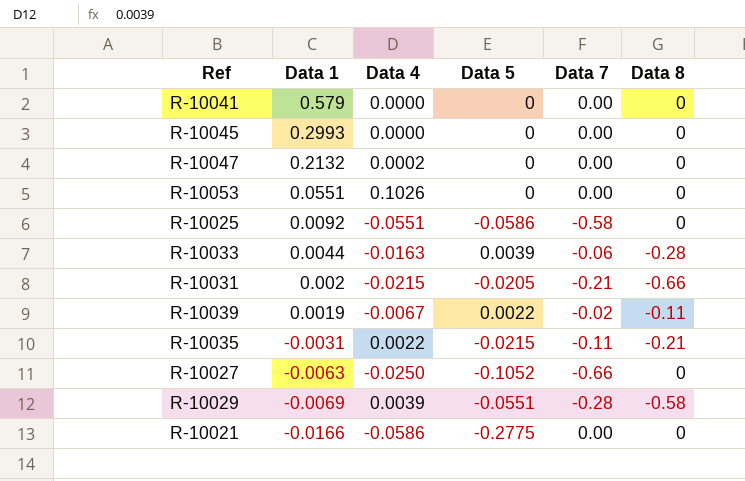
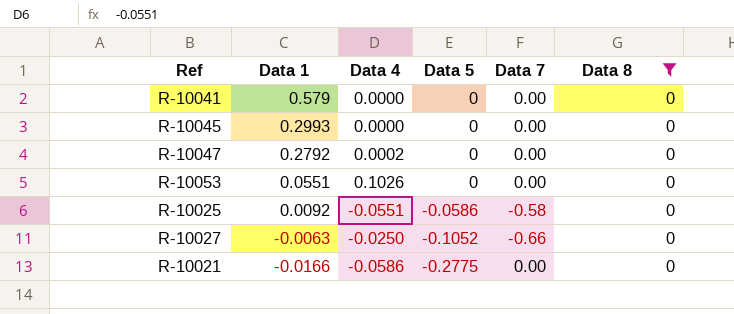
filter: none -> Data 8 = 0
R-10047 | Data 1: 0.2132 -> 0.2792

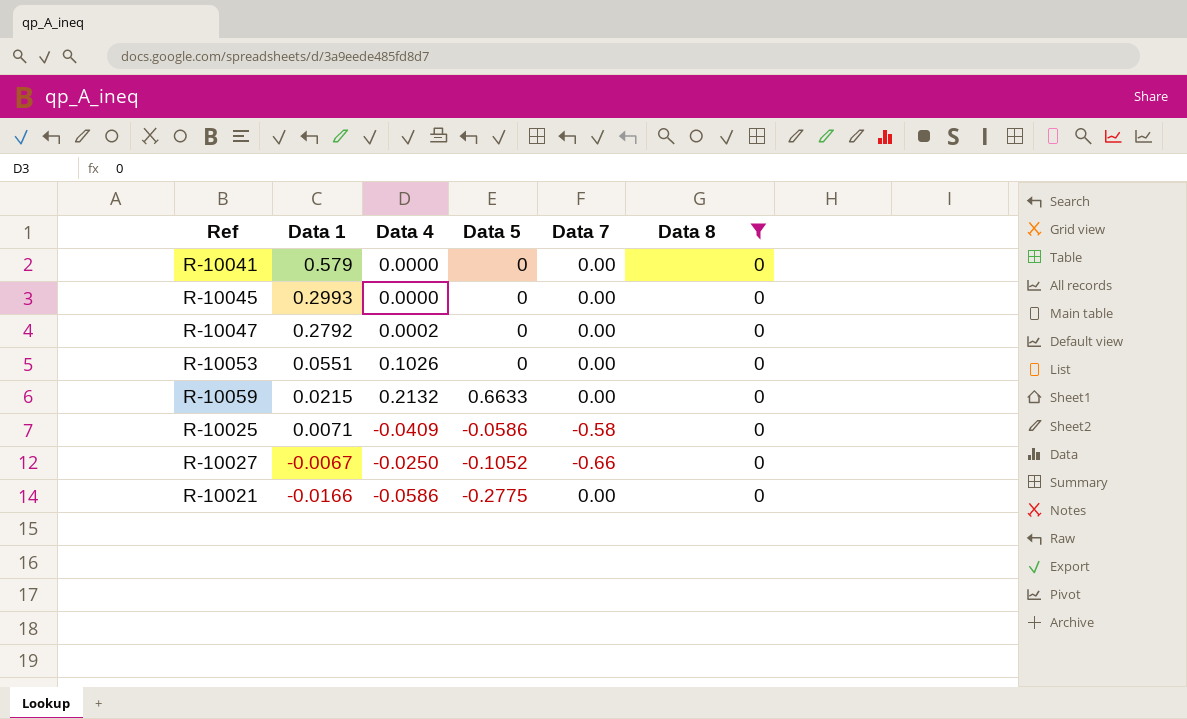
row R-10059: none -> 0.0215 | 0.2132 | 0.6633 | 0.00 | 0
R-10025 | Data 1: 0.0092 -> 0.0071
R-10025 | Data 4: -0.0551 -> -0.0409
R-10027 | Data 1: -0.0063 -> -0.0067

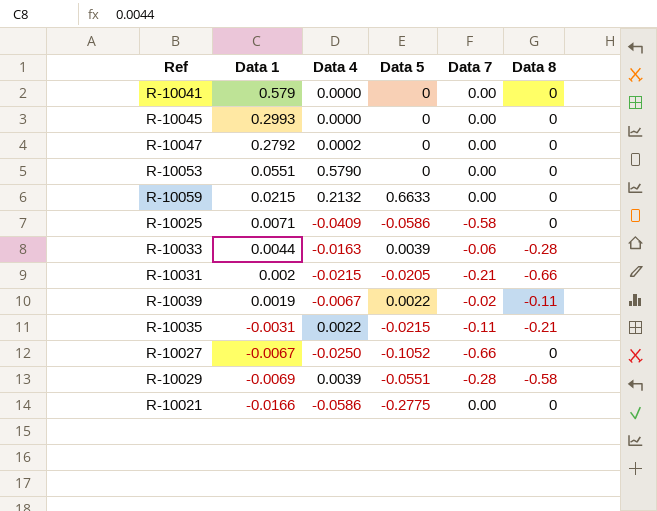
filter: Data 8 = 0 -> none
R-10053 | Data 4: 0.1026 -> 0.5790

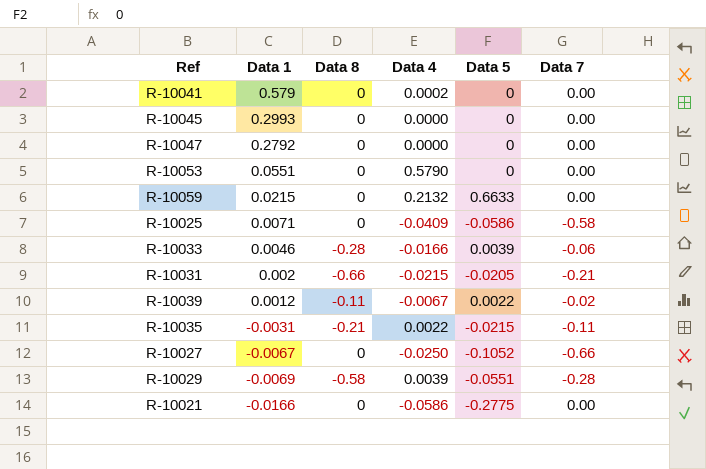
column Data 8 | position: 6 -> 3
R-10041 | Data 4: 0.0000 -> 0.0002
R-10047 | Data 4: 0.0002 -> 0.0000
R-10033 | Data 1: 0.0044 -> 0.0046
R-10033 | Data 4: -0.0163 -> -0.0166
R-10039 | Data 1: 0.0019 -> 0.0012

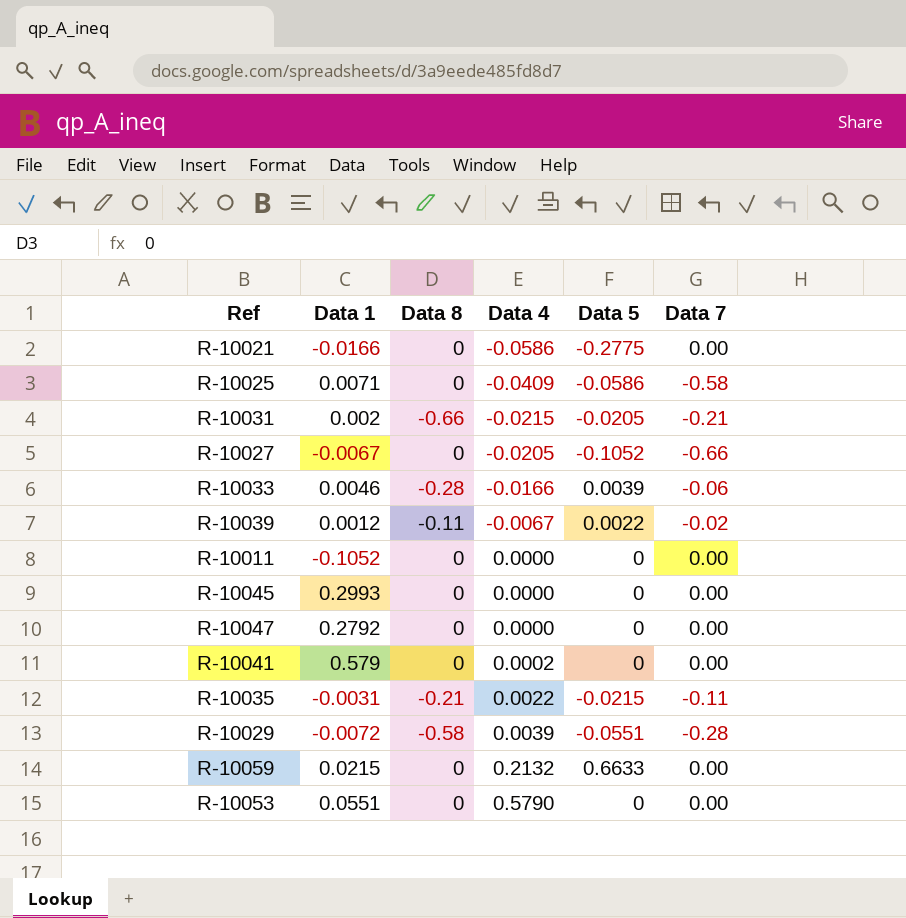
row order: Data 1 descending -> Data 4 ascending
R-10027 | Data 4: -0.0250 -> -0.0205
row R-10011: none -> -0.1052 | 0 | 0.0000 | 0 | 0.00
R-10029 | Data 1: -0.0069 -> -0.0072

